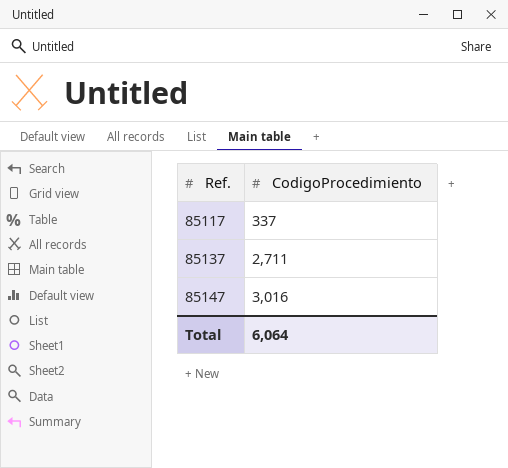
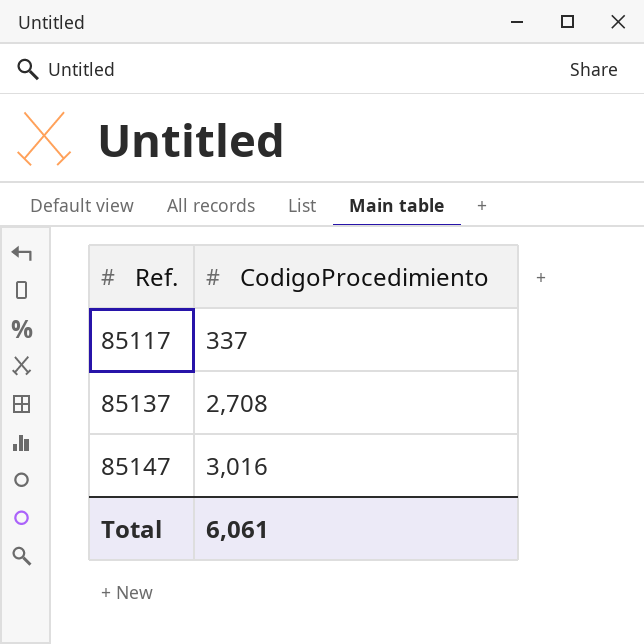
85137 | CodigoProcedimiento: 2,711 -> 2,708
Total | CodigoProcedimiento: 6,064 -> 6,061

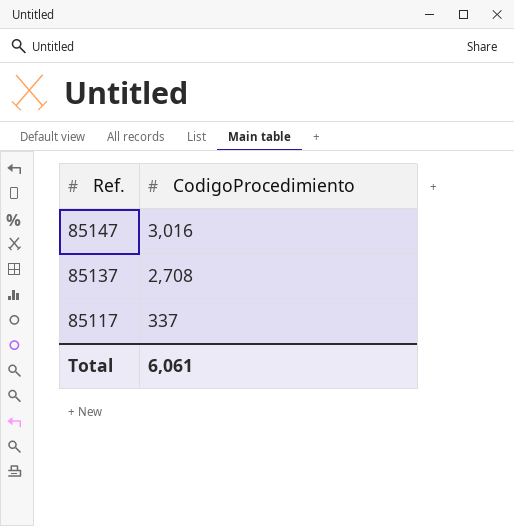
row order: Ref. ascending -> Ref. descending

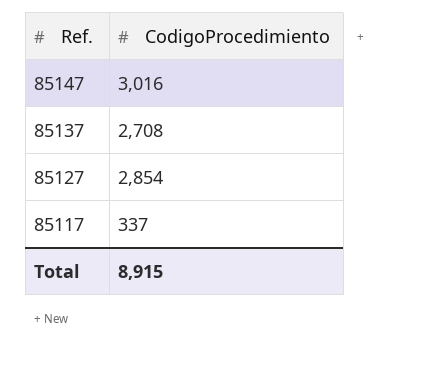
row 85127: none -> 2,854
Total | CodigoProcedimiento: 6,061 -> 8,915

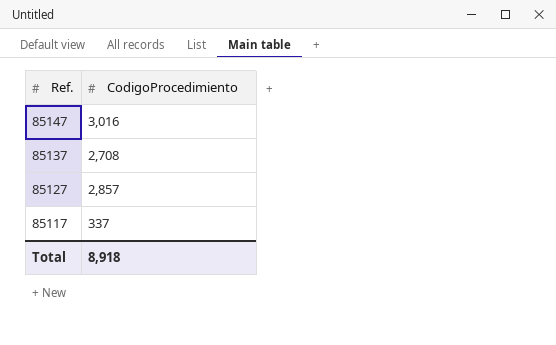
85127 | CodigoProcedimiento: 2,854 -> 2,857
Total | CodigoProcedimiento: 8,915 -> 8,918

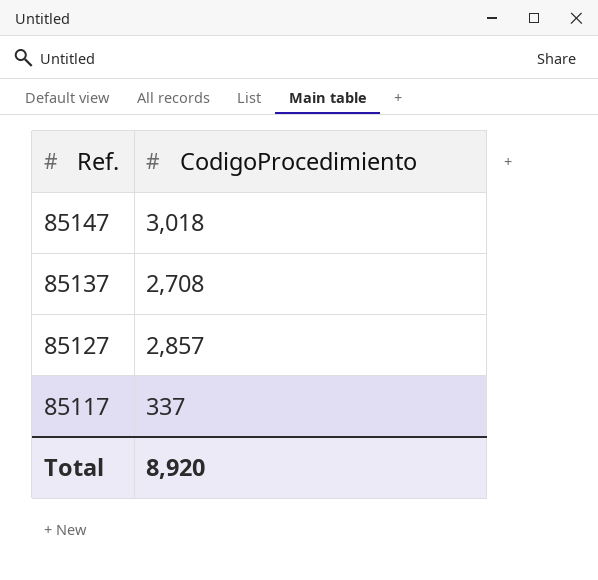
85147 | CodigoProcedimiento: 3,016 -> 3,018
Total | CodigoProcedimiento: 8,918 -> 8,920

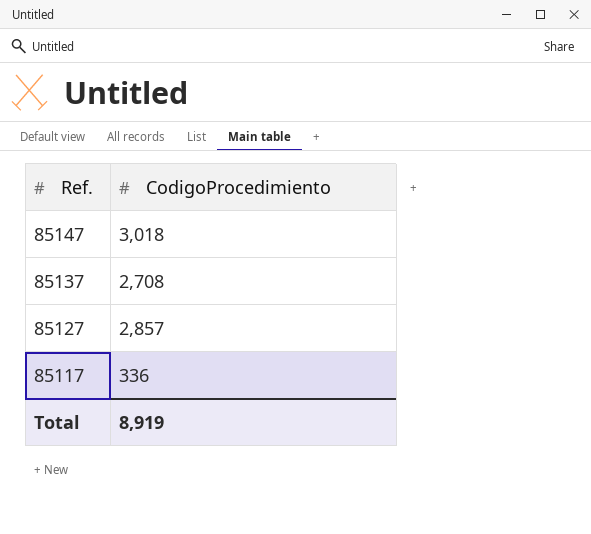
85117 | CodigoProcedimiento: 337 -> 336
Total | CodigoProcedimiento: 8,920 -> 8,919

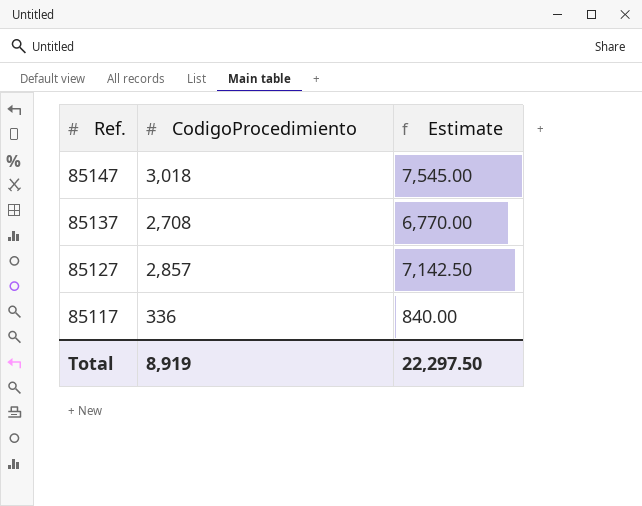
column Estimate | formula: none -> [CodigoProcedimiento] * 2.5

